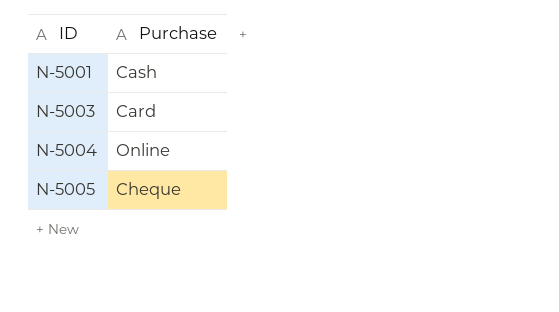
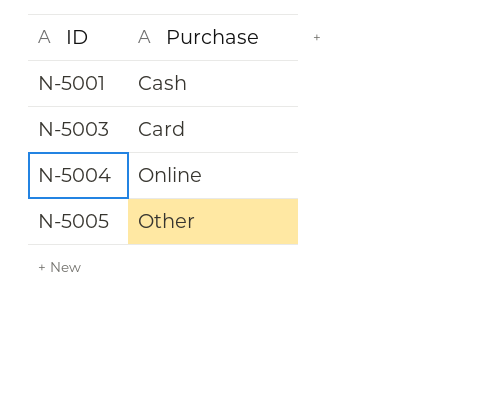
N-5005 | Purchase: Cheque -> Other

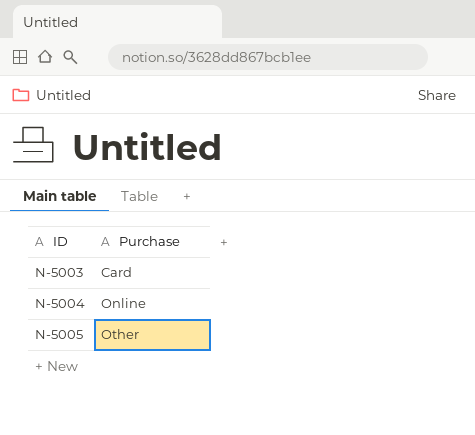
row N-5001: Cash -> none

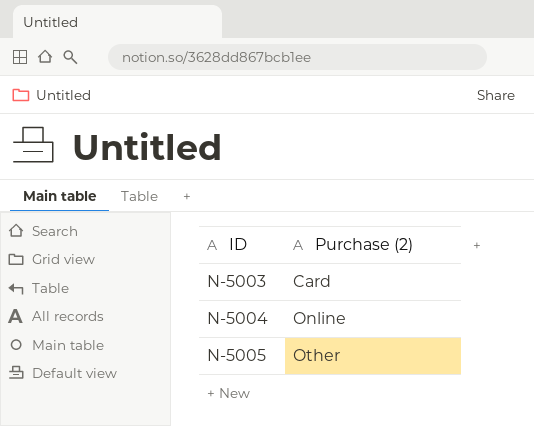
column name: Purchase -> Purchase (2)

